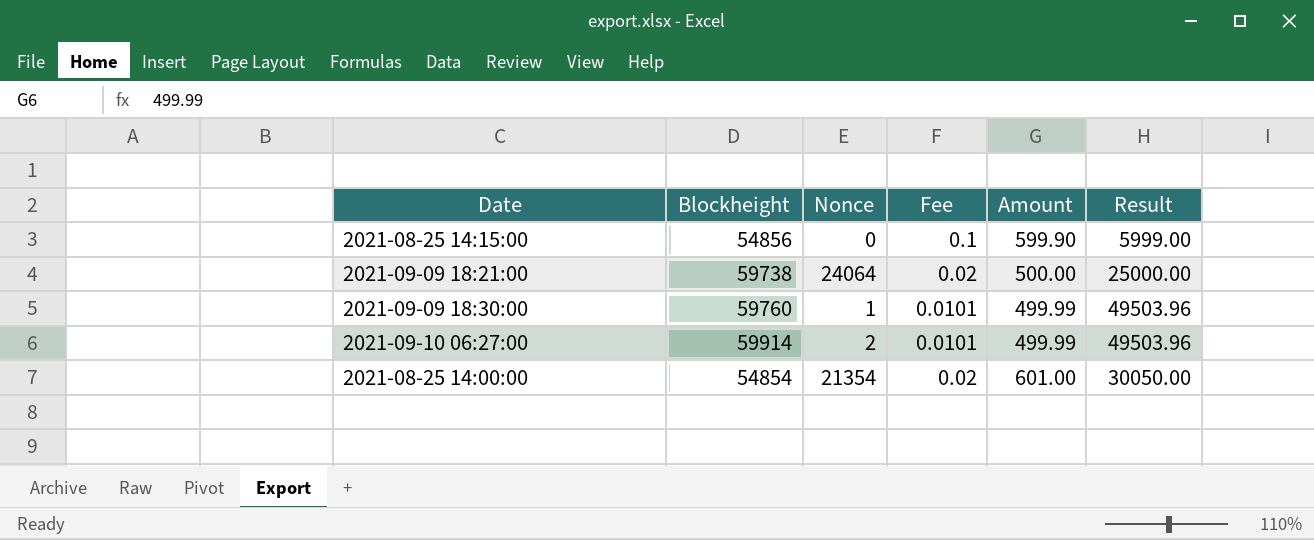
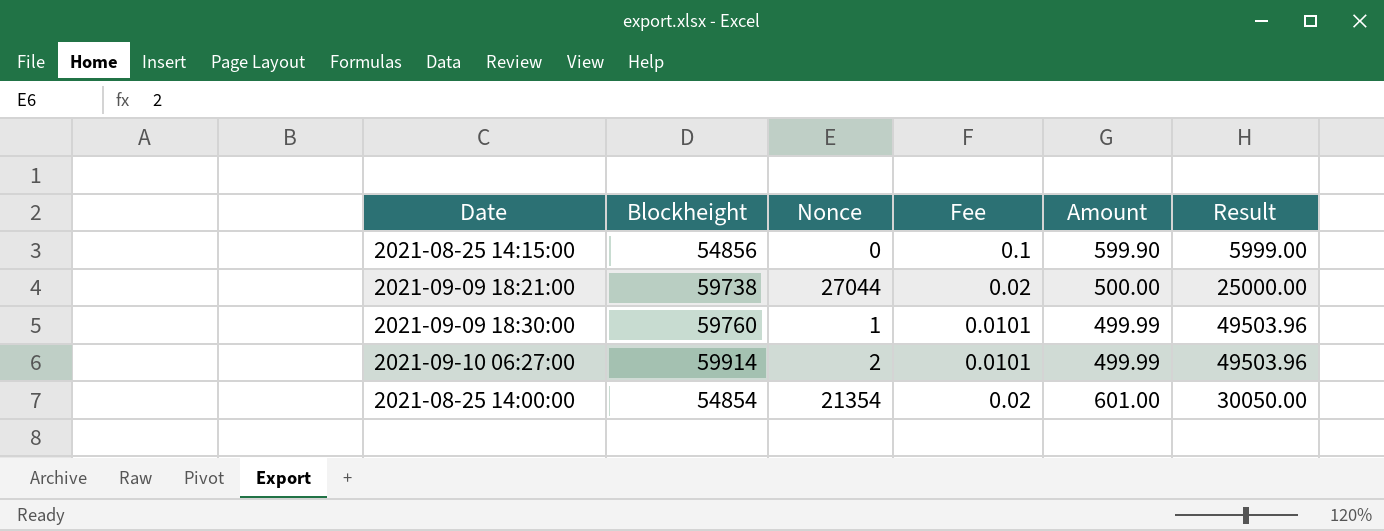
2021-09-09 18:21:00 | Nonce: 24064 -> 27044

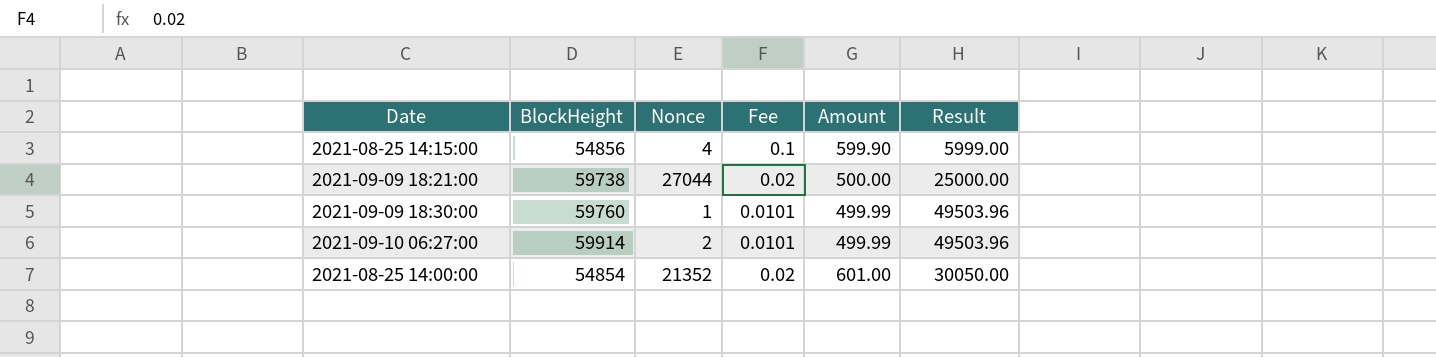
column name: Blockheight -> BlockHeight
2021-08-25 14:15:00 | Nonce: 0 -> 4
2021-08-25 14:00:00 | Nonce: 21354 -> 21352

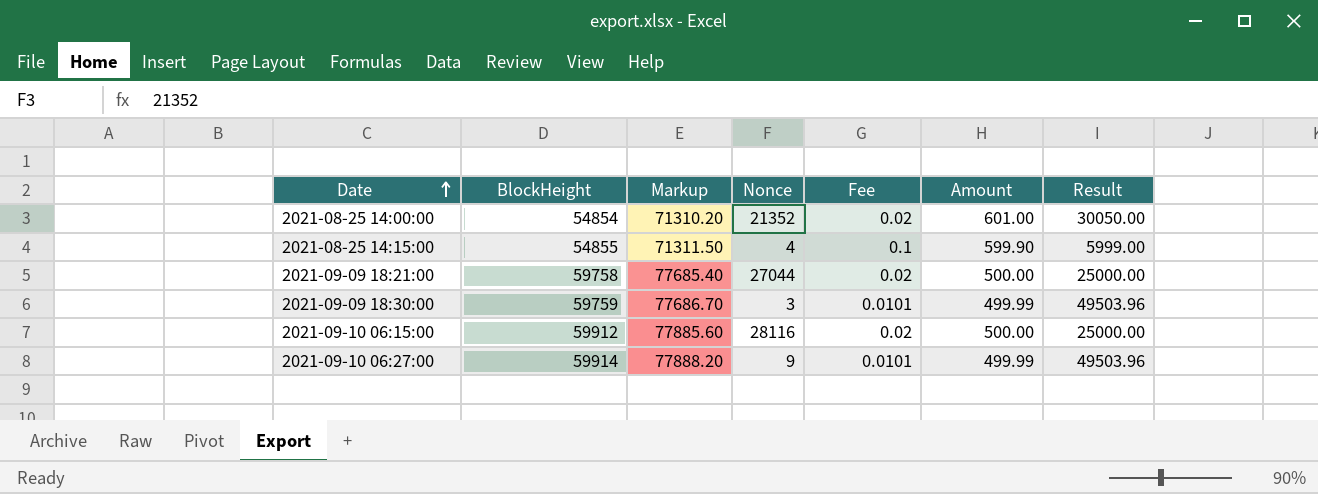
row order: none -> Date ascending
column Markup | formula: none -> [BlockHeight] * 1.3
2021-08-25 14:15:00 | BlockHeight: 54856 -> 54855
2021-09-09 18:21:00 | BlockHeight: 59738 -> 59758
2021-09-09 18:30:00 | BlockHeight: 59760 -> 59759
2021-09-09 18:30:00 | Nonce: 1 -> 3
row 2021-09-10 06:15:00: none -> 59912 | 77885.60 | 28116 | 0.02 | 500.00 | 25000.00
2021-09-10 06:27:00 | Nonce: 2 -> 9

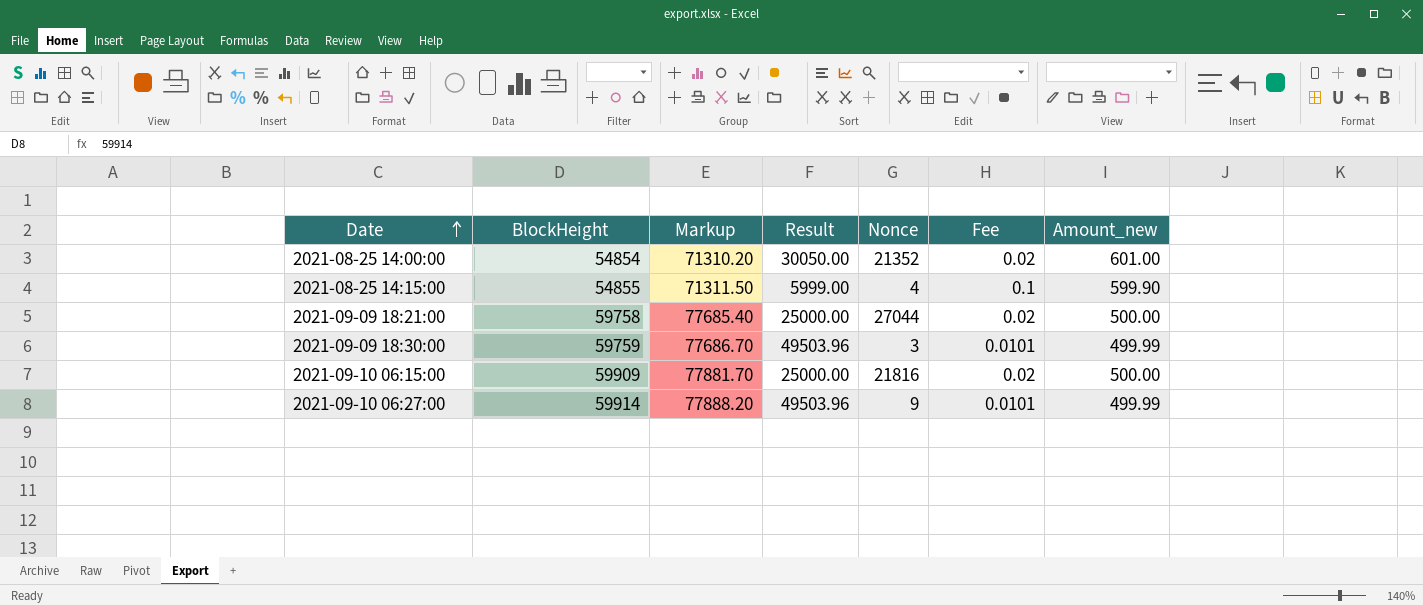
column Result | position: 7 -> 4
column name: Amount -> Amount_new
2021-09-10 06:15:00 | BlockHeight: 59912 -> 59909
2021-09-10 06:15:00 | Markup: 77885.60 -> 77881.70
2021-09-10 06:15:00 | Nonce: 28116 -> 21816

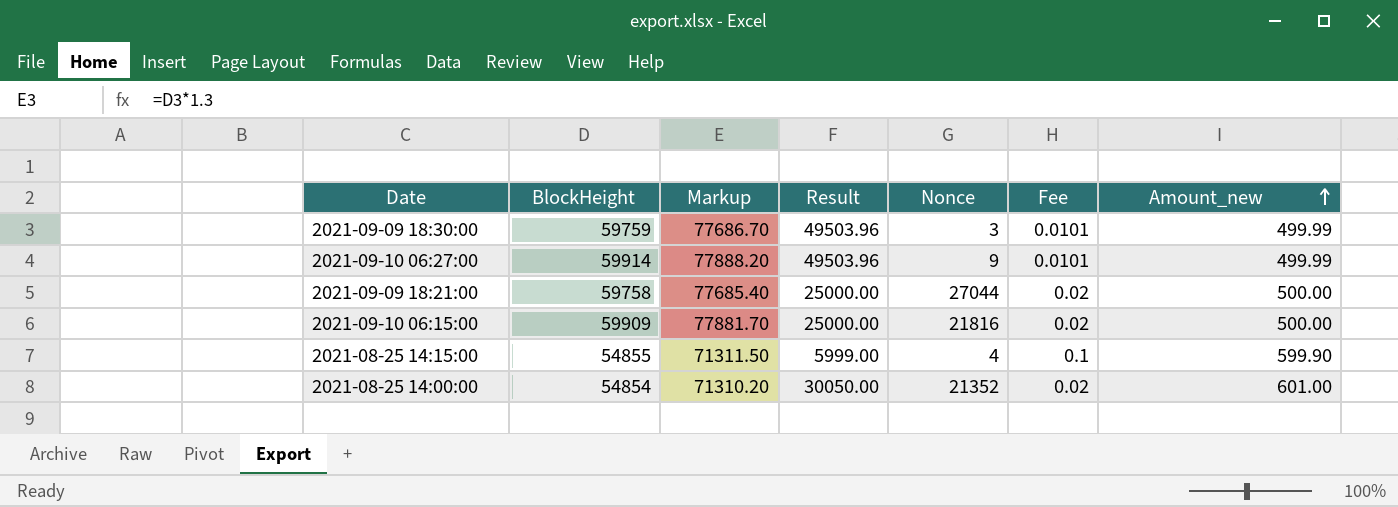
row order: Date ascending -> Amount_new ascending

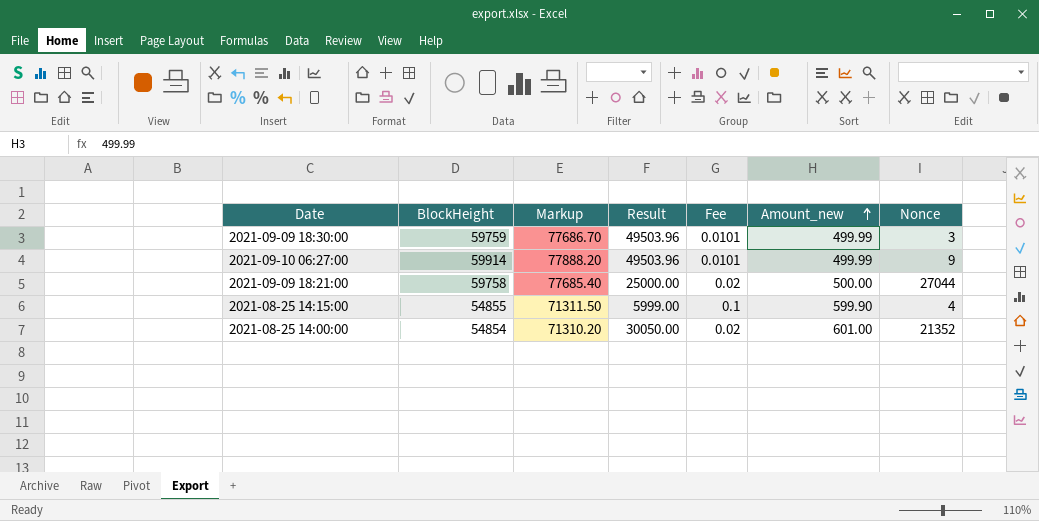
column Nonce | position: 5 -> 7
row 2021-09-10 06:15:00: 59909 | 77881.70 | 25000.00 | 21816 | 0.02 | 500.00 -> none

